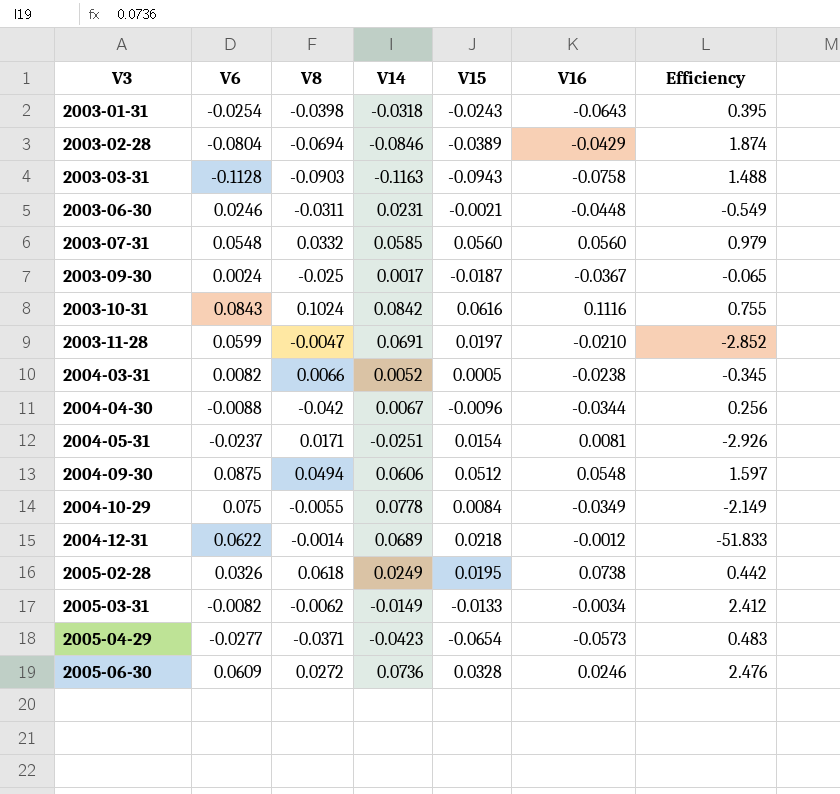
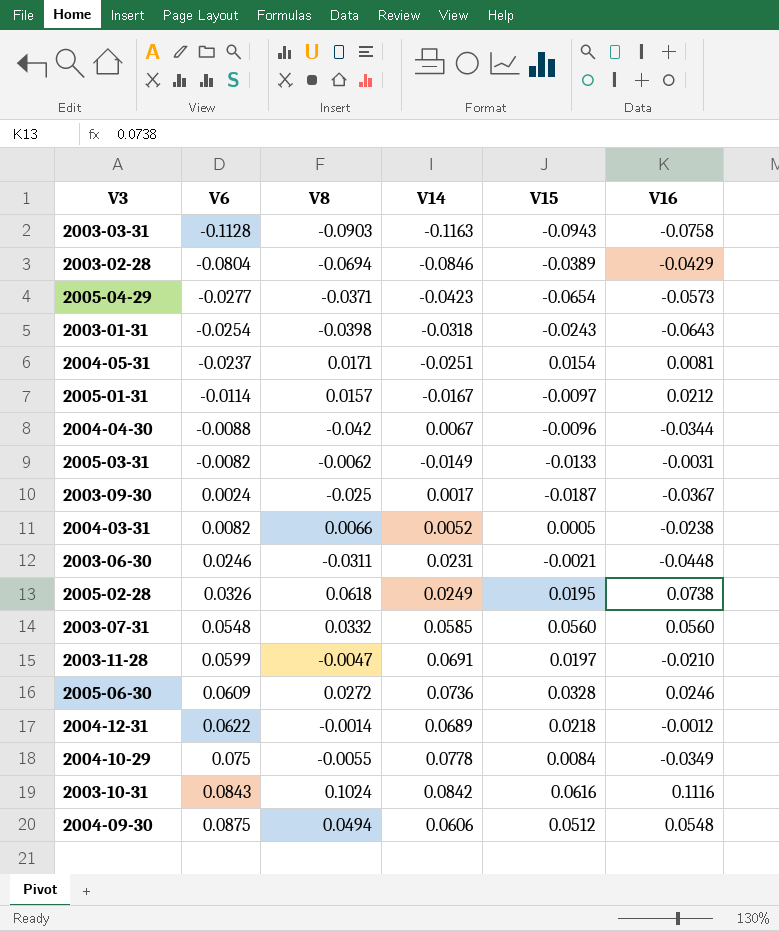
row order: V3 ascending -> V6 ascending
column Efficiency | formula: [V6] / [V16] -> none
row 2005-01-31: none -> -0.0114 | 0.0157 | -0.0167 | -0.0097 | 0.0212
2005-03-31 | V16: -0.0034 -> -0.0031

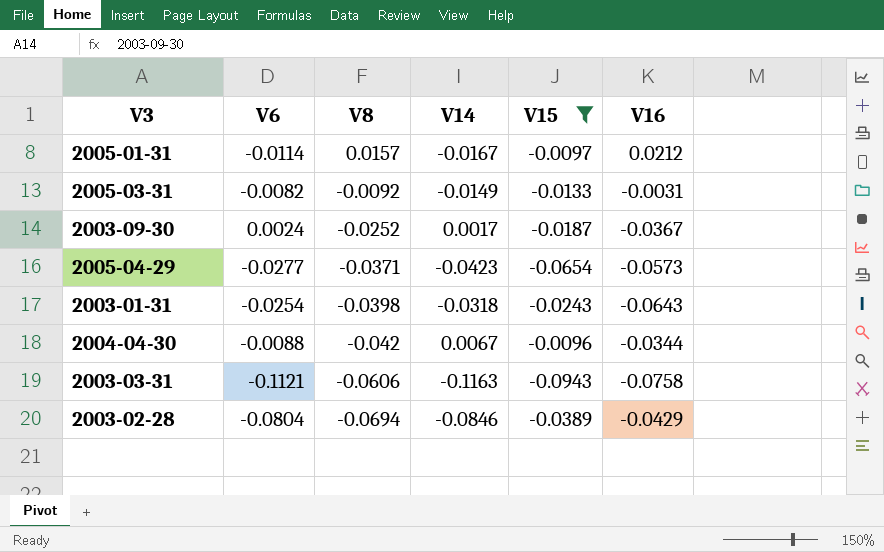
filter: none -> V15 <= -0.0096
row order: V6 ascending -> V8 descending
2005-03-31 | V8: -0.0062 -> -0.0092
2003-09-30 | V8: -0.025 -> -0.0252
2003-03-31 | V6: -0.1128 -> -0.1121
2003-03-31 | V8: -0.0903 -> -0.0606

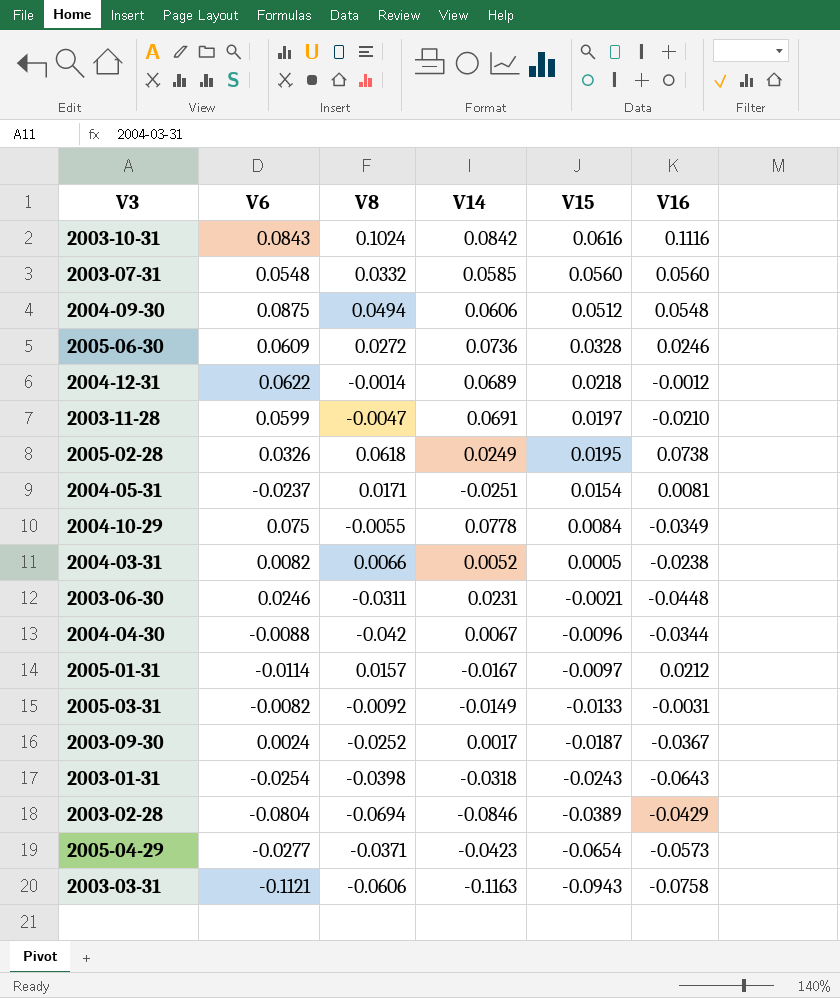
filter: V15 <= -0.0096 -> none
row order: V8 descending -> V15 descending

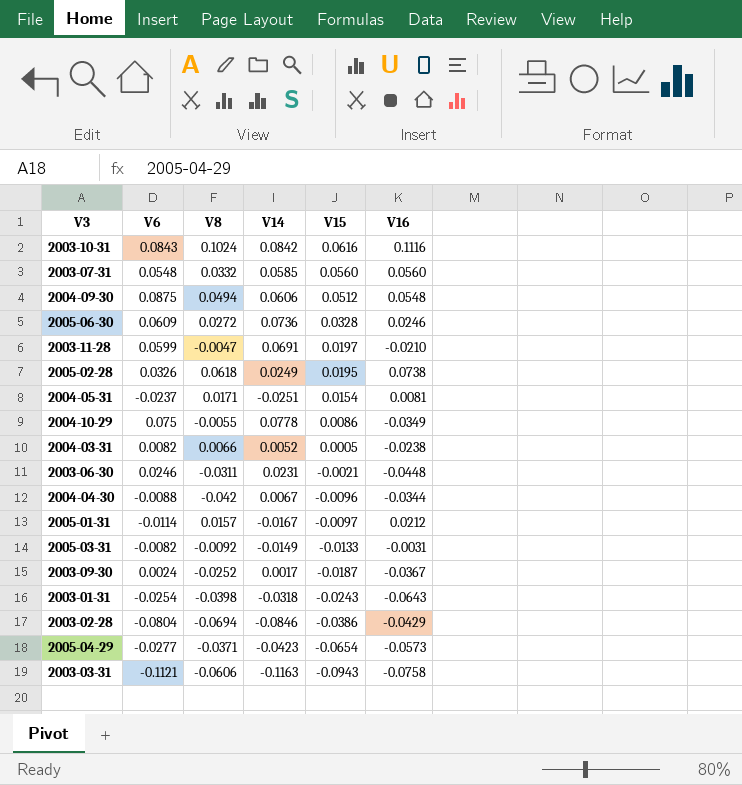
row 2004-12-31: 0.0622 | -0.0014 | 0.0689 | 0.0218 | -0.0012 -> none
2004-10-29 | V15: 0.0084 -> 0.0086
2003-02-28 | V15: -0.0389 -> -0.0386

